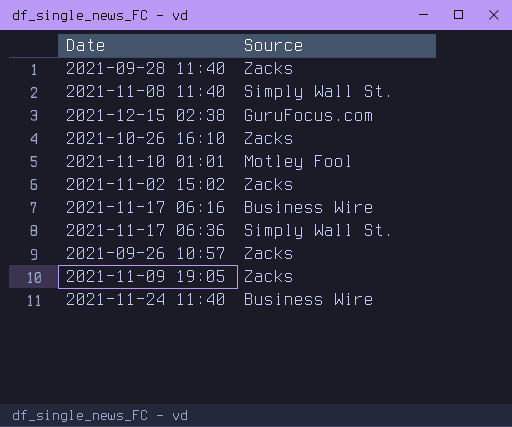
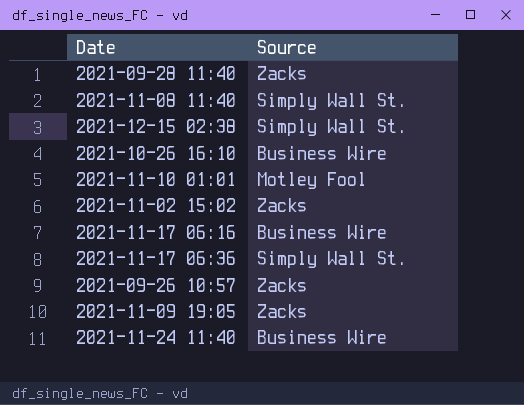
2021-12-15 02:38 | Source: GuruFocus.com -> Simply Wall St.
2021-10-26 16:10 | Source: Zacks -> Business Wire

